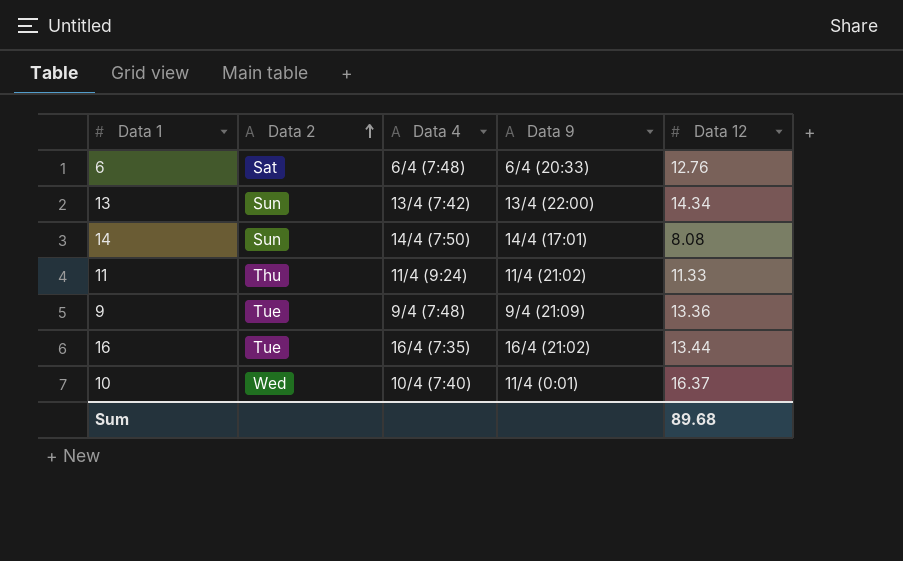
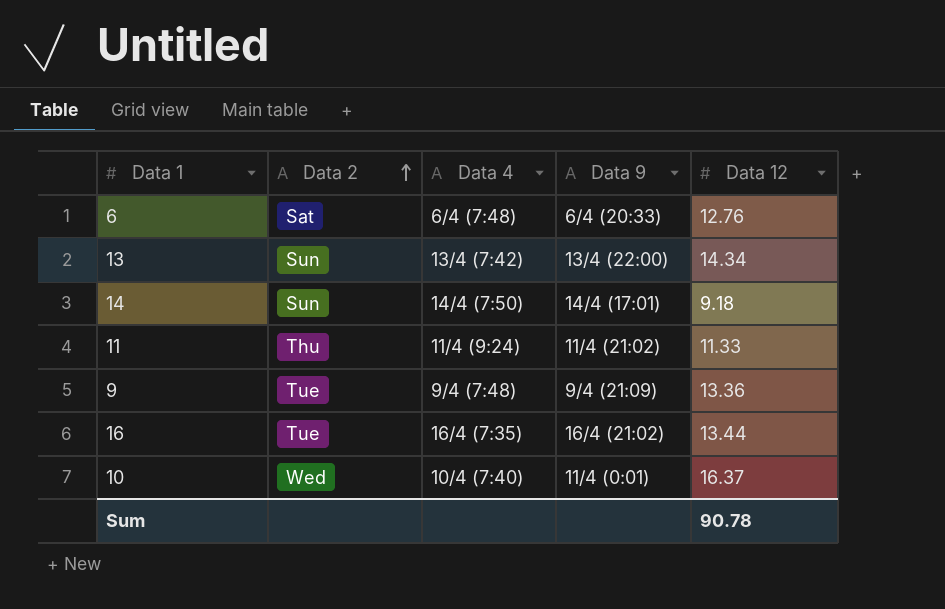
14 | Data 12: 8.08 -> 9.18
Sum | Data 12: 89.68 -> 90.78

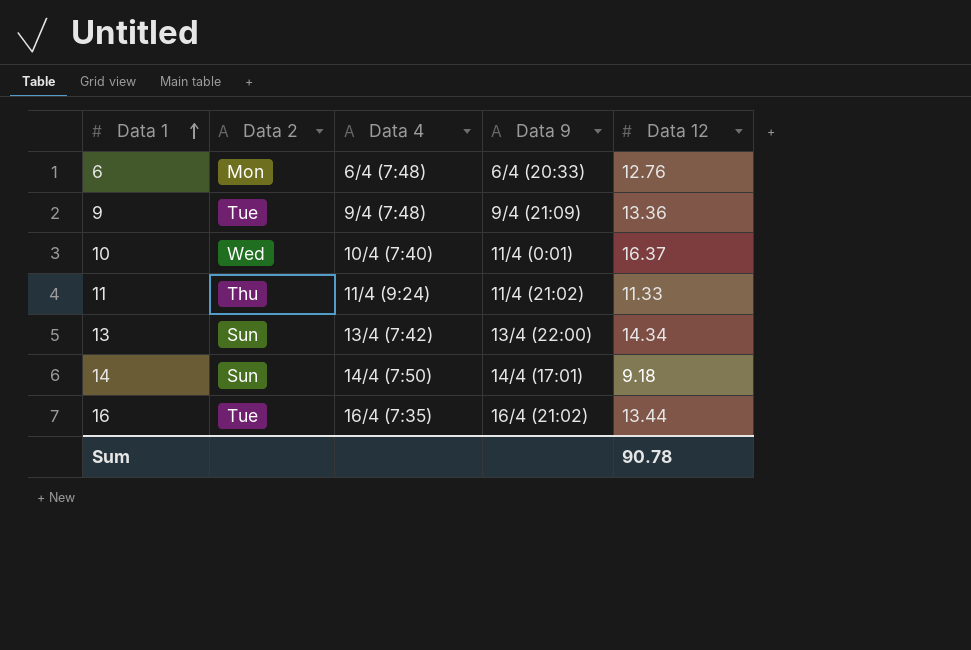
row order: Data 2 ascending -> Data 1 ascending
6 | Data 2: Sat -> Mon

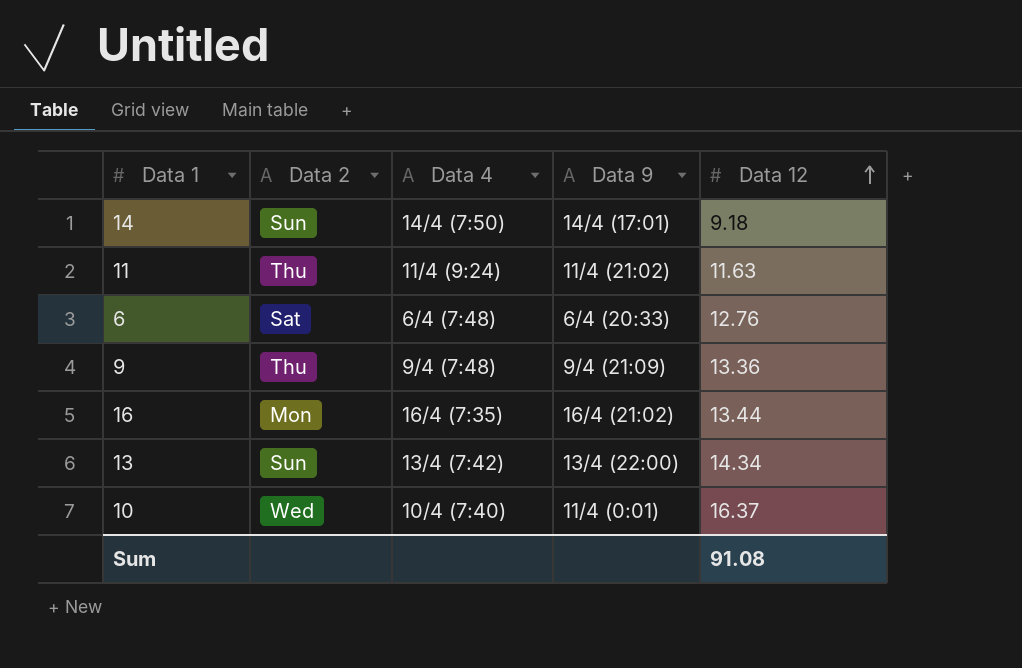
row order: Data 1 ascending -> Data 12 ascending
11 | Data 12: 11.33 -> 11.63
6 | Data 2: Mon -> Sat
9 | Data 2: Tue -> Thu
16 | Data 2: Tue -> Mon
Sum | Data 12: 90.78 -> 91.08

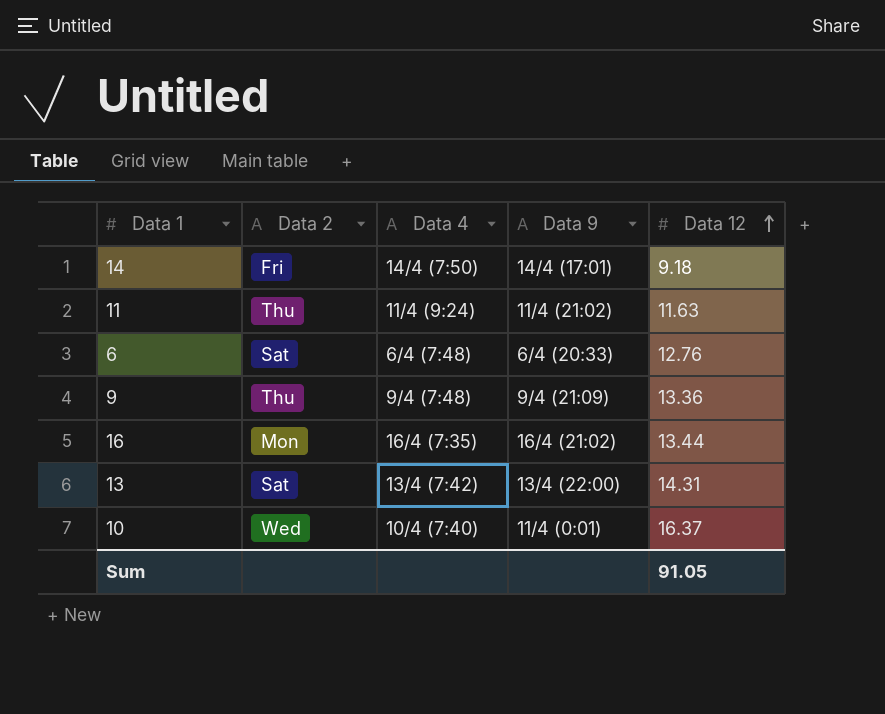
14 | Data 2: Sun -> Fri
13 | Data 2: Sun -> Sat
13 | Data 12: 14.34 -> 14.31
Sum | Data 12: 91.08 -> 91.05

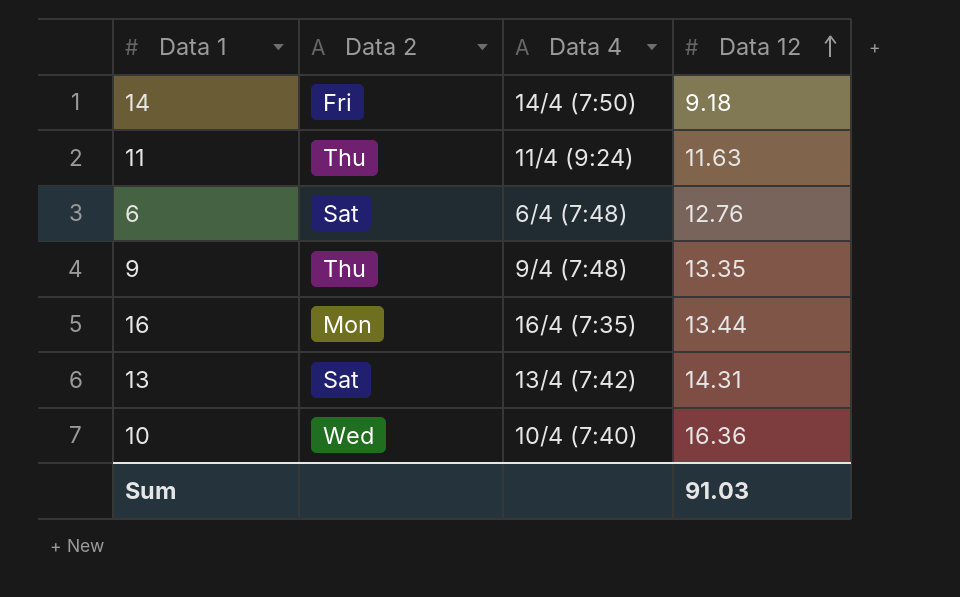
column Data 9 | position: 4 -> none
9 | Data 12: 13.36 -> 13.35
10 | Data 12: 16.37 -> 16.36
Sum | Data 12: 91.05 -> 91.03

